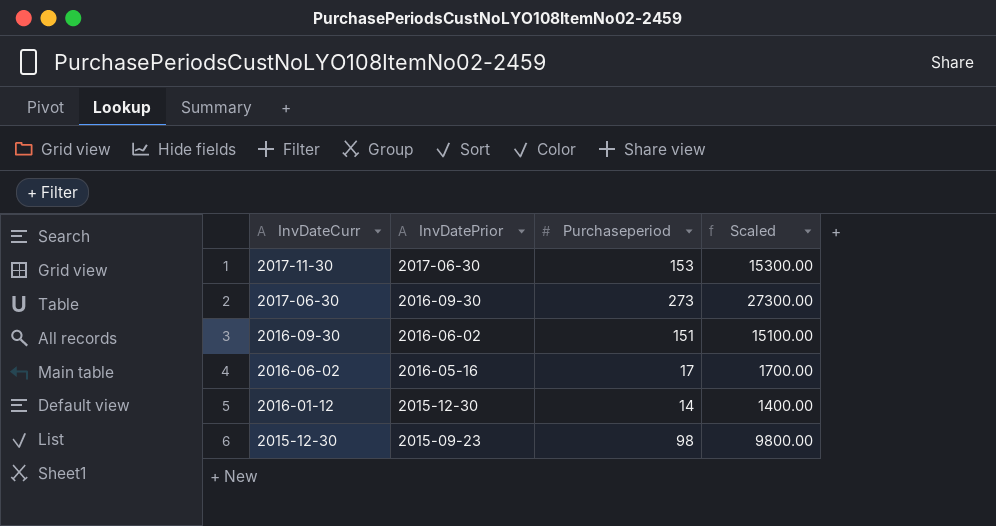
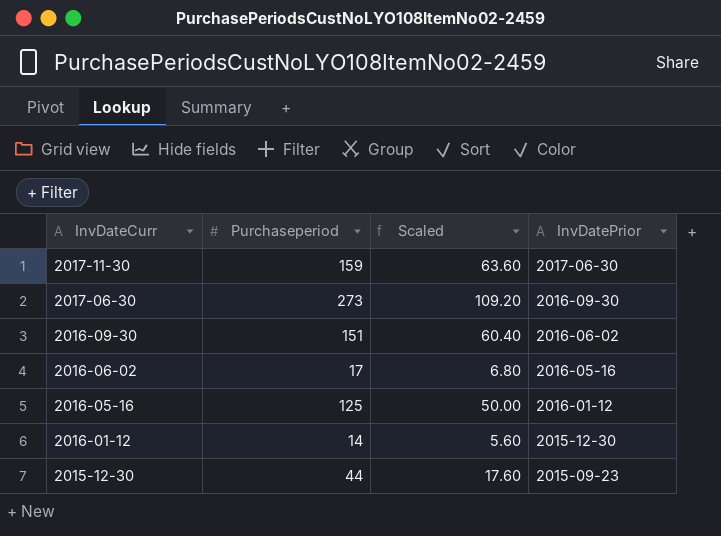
column Scaled | formula: [Purchaseperiod] * 100 -> [Purchaseperiod] * 0.4
column InvDatePrior | position: 2 -> 4
2017-11-30 | Purchaseperiod: 153 -> 159
row 2016-05-16: none -> 125 | 50.00 | 2016-01-12
2015-12-30 | Purchaseperiod: 98 -> 44

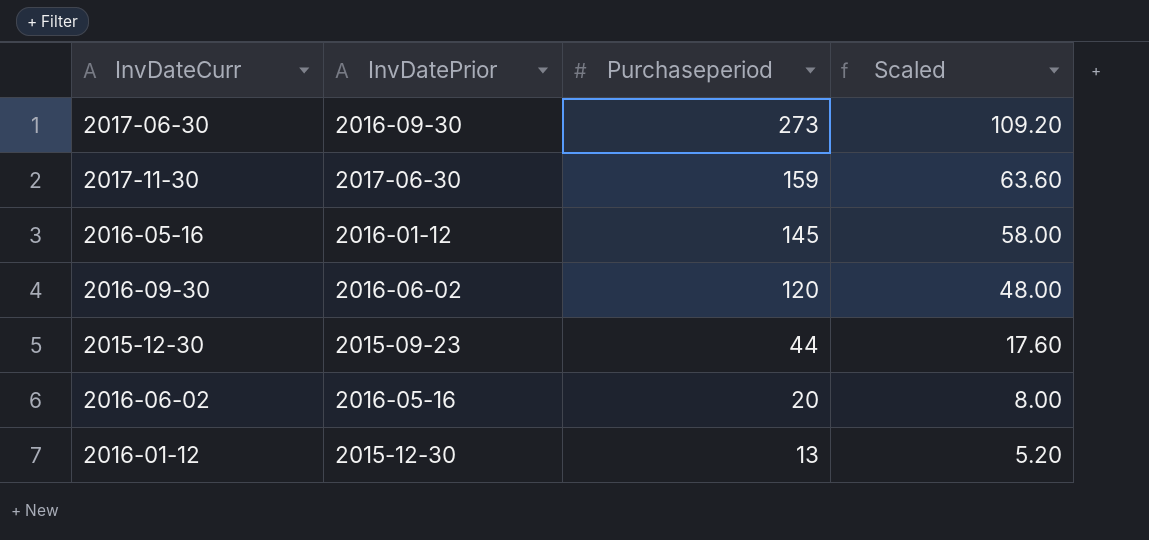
row order: InvDateCurr descending -> Purchaseperiod descending
column InvDatePrior | position: 4 -> 2
2016-05-16 | Purchaseperiod: 125 -> 145
2016-05-16 | Scaled: 50.00 -> 58.00
2016-09-30 | Purchaseperiod: 151 -> 120
2016-09-30 | Scaled: 60.40 -> 48.00
2016-06-02 | Purchaseperiod: 17 -> 20
2016-06-02 | Scaled: 6.80 -> 8.00
2016-01-12 | Purchaseperiod: 14 -> 13
2016-01-12 | Scaled: 5.60 -> 5.20

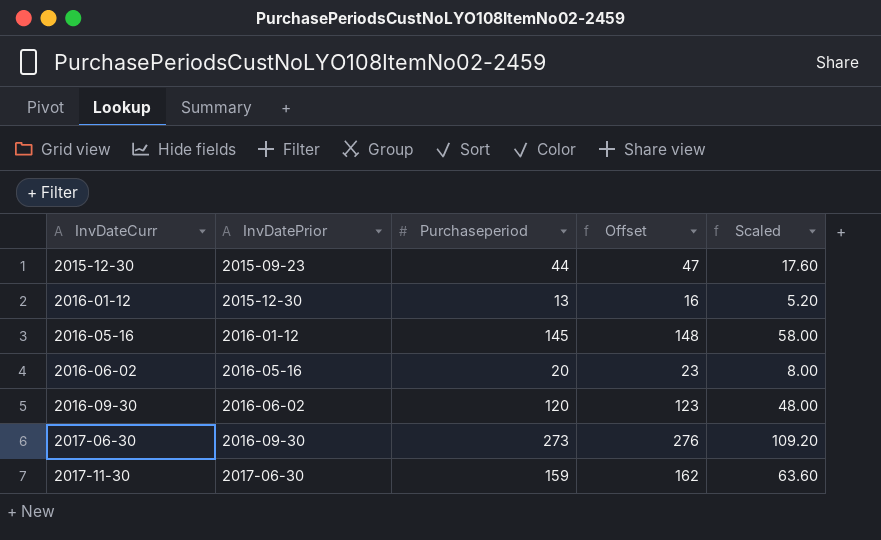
row order: Purchaseperiod descending -> InvDateCurr ascending
column Offset | formula: none -> [Purchaseperiod] + 3

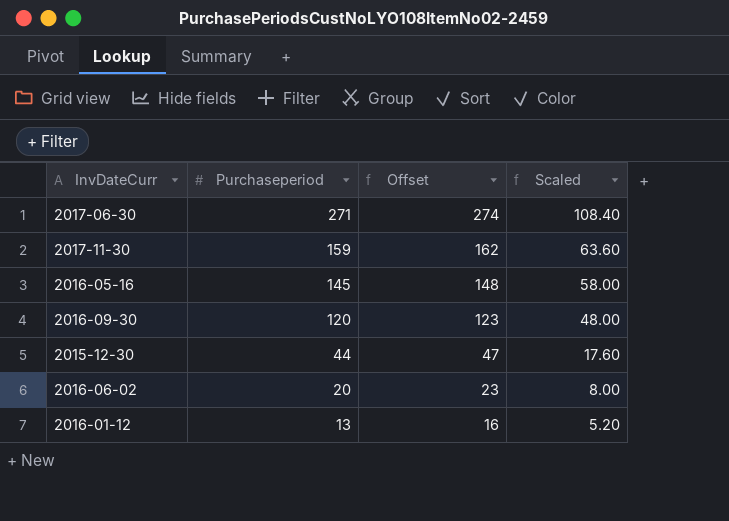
row order: InvDateCurr ascending -> Purchaseperiod descending
column InvDatePrior | position: 2 -> none
2017-06-30 | Purchaseperiod: 273 -> 271
2017-06-30 | Offset: 276 -> 274
2017-06-30 | Scaled: 109.20 -> 108.40

